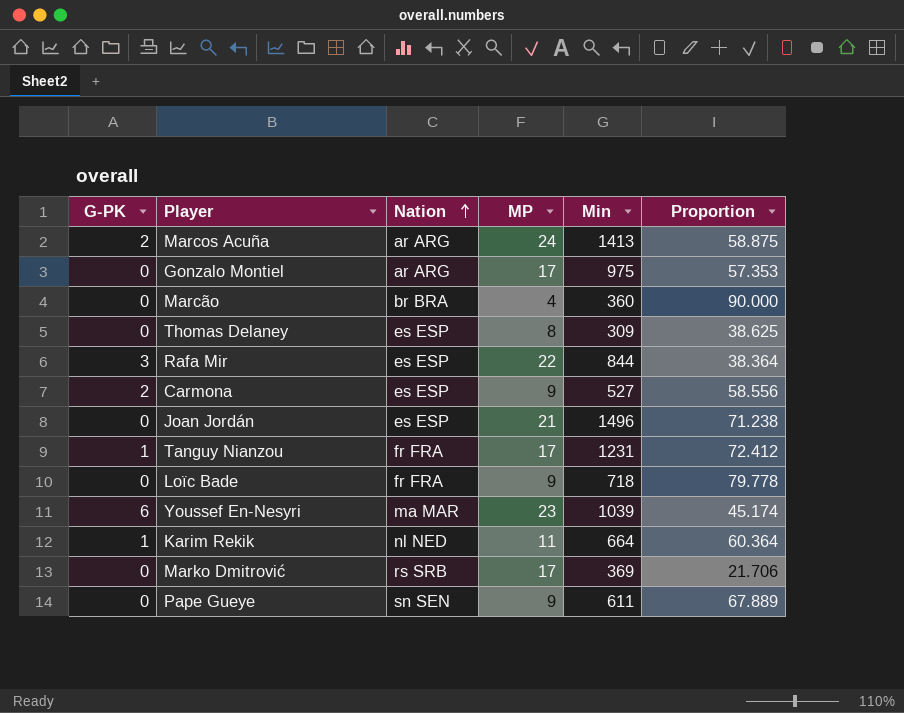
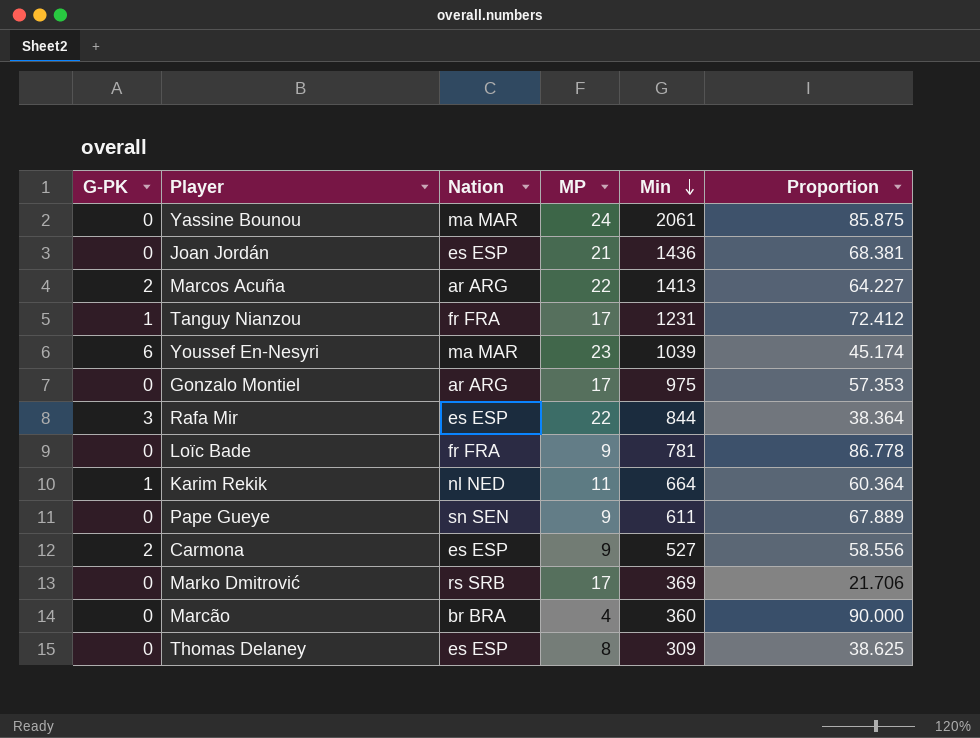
row order: Nation ascending -> Min descending
row Yassine Bounou: none -> 0 | ma MAR | 24 | 2061 | 85.875
Joan Jordán | Min: 1496 -> 1436
Joan Jordán | Proportion: 71.238 -> 68.381
Marcos Acuña | MP: 24 -> 22
Marcos Acuña | Proportion: 58.875 -> 64.227
Loïc Bade | Min: 718 -> 781
Loïc Bade | Proportion: 79.778 -> 86.778

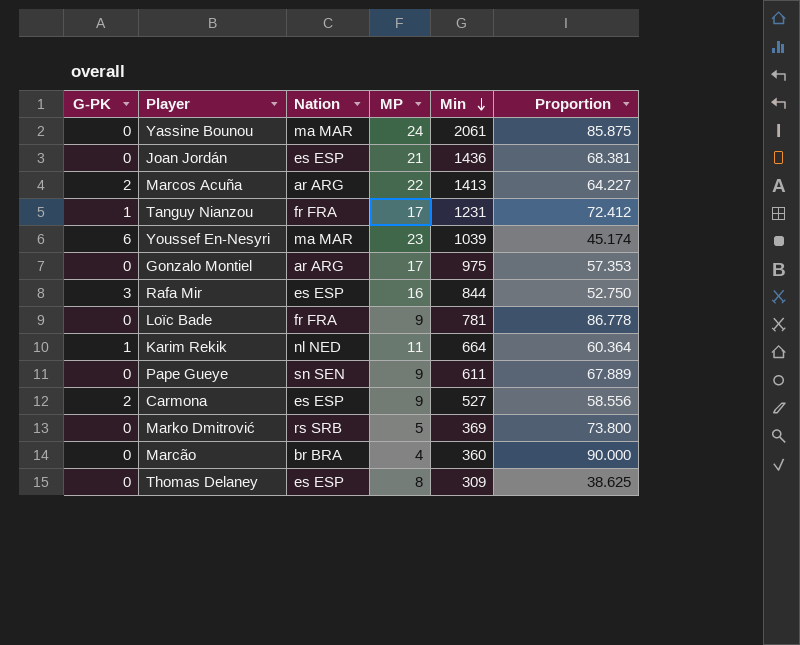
Rafa Mir | MP: 22 -> 16
Rafa Mir | Proportion: 38.364 -> 52.750
Marko Dmitrović | MP: 17 -> 5
Marko Dmitrović | Proportion: 21.706 -> 73.800

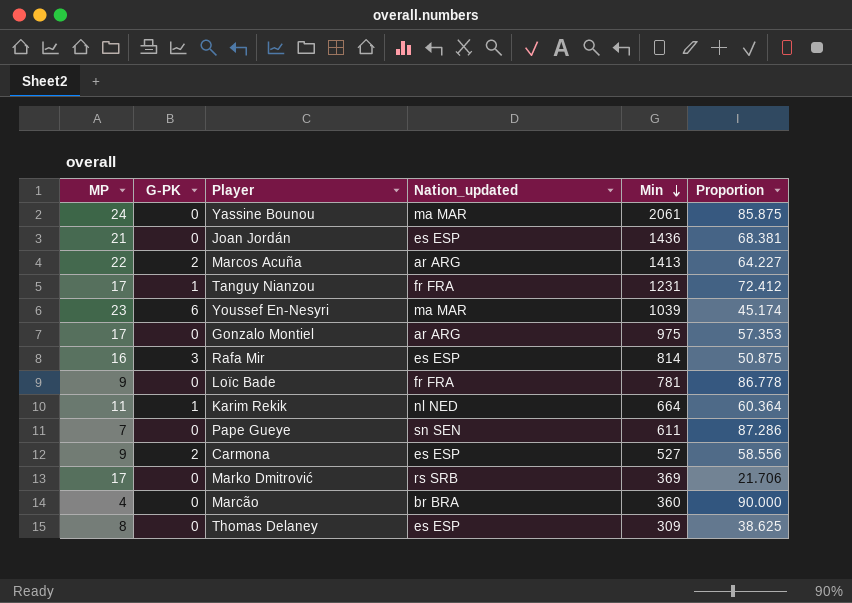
column MP | position: 4 -> 1
column name: Nation -> Nation_updated
Rafa Mir | Min: 844 -> 814
Rafa Mir | Proportion: 52.750 -> 50.875
Pape Gueye | MP: 9 -> 7
Pape Gueye | Proportion: 67.889 -> 87.286
Marko Dmitrović | MP: 5 -> 17
Marko Dmitrović | Proportion: 73.800 -> 21.706

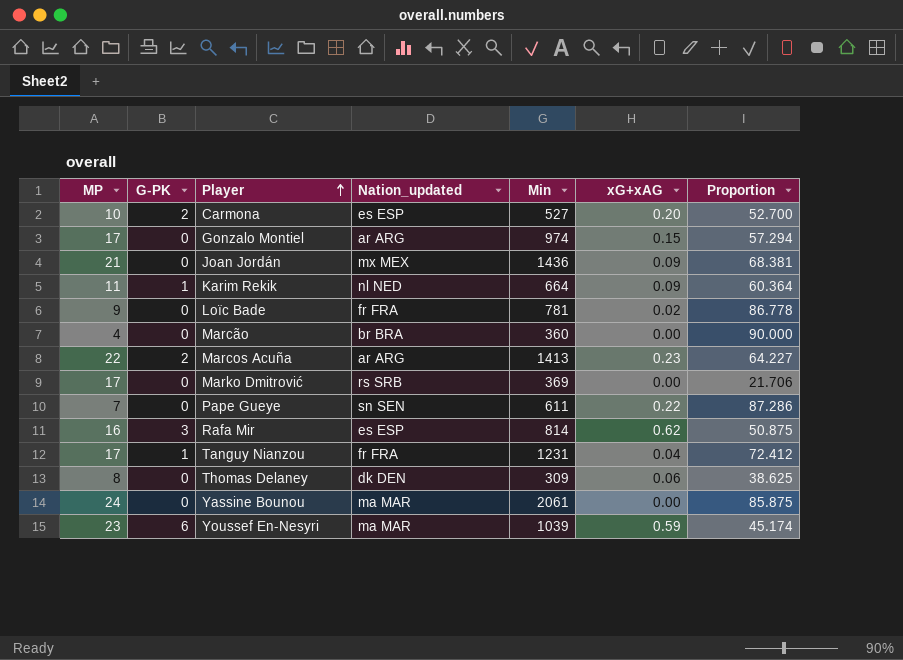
row order: Min descending -> Player ascending
column xG+xAG | position: none -> 6
Carmona | MP: 9 -> 10
Carmona | Proportion: 58.556 -> 52.700
Gonzalo Montiel | Min: 975 -> 974
Gonzalo Montiel | Proportion: 57.353 -> 57.294
Joan Jordán | Nation_updated: es ESP -> mx MEX
Thomas Delaney | Nation_updated: es ESP -> dk DEN

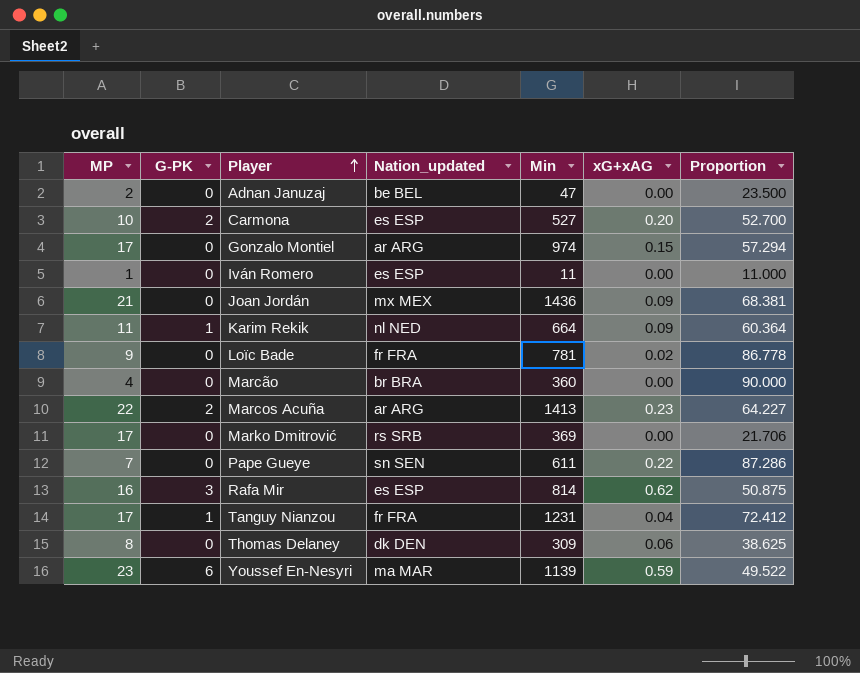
row Yassine Bounou: 24 | 0 | ma MAR | 2061 | 0.00 | 85.875 -> none
row Adnan Januzaj: none -> 2 | 0 | be BEL | 47 | 0.00 | 23.500
row Iván Romero: none -> 1 | 0 | es ESP | 11 | 0.00 | 11.000
Youssef En-Nesyri | Min: 1039 -> 1139
Youssef En-Nesyri | Proportion: 45.174 -> 49.522

